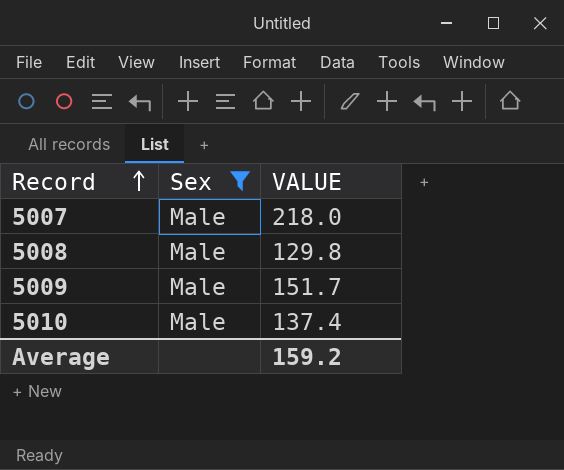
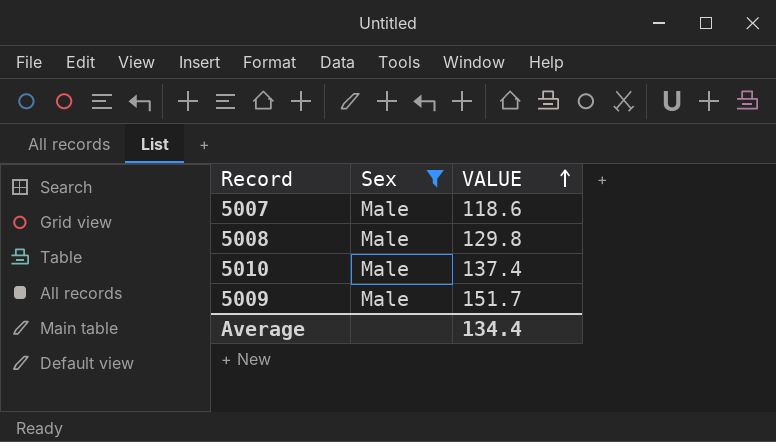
row order: Record ascending -> VALUE ascending
5007 | VALUE: 218.0 -> 118.6
Average | VALUE: 159.2 -> 134.4

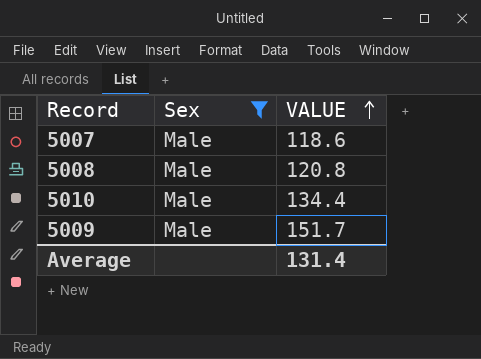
5008 | VALUE: 129.8 -> 120.8
5010 | VALUE: 137.4 -> 134.4
Average | VALUE: 134.4 -> 131.4

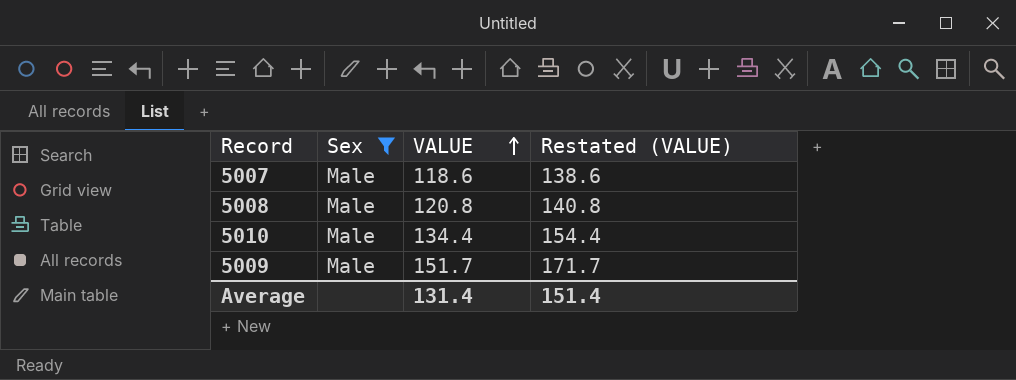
column Restated (VALUE) | formula: none -> [VALUE] + 20

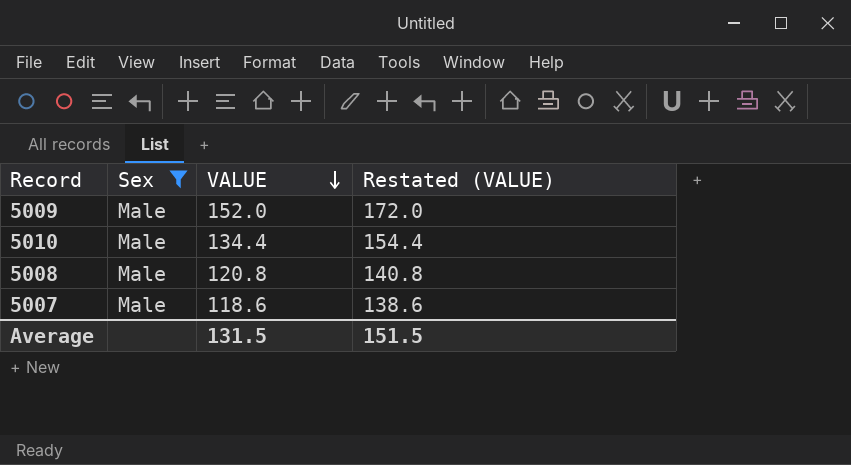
row order: VALUE ascending -> VALUE descending
5009 | VALUE: 151.7 -> 152.0
5009 | Restated (VALUE): 171.7 -> 172.0
Average | VALUE: 131.4 -> 131.5
Average | Restated (VALUE): 151.4 -> 151.5

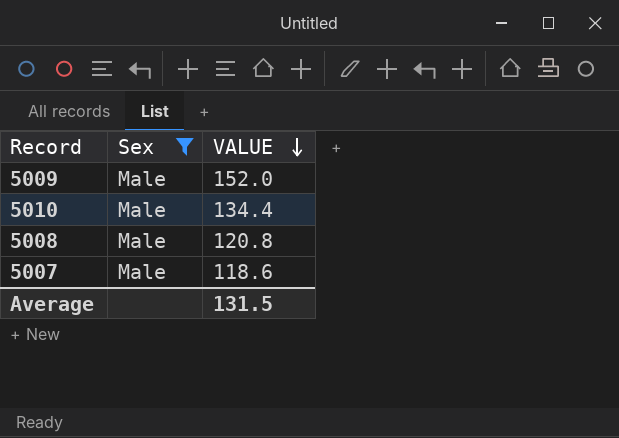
column Restated (VALUE) | formula: [VALUE] + 20 -> none

